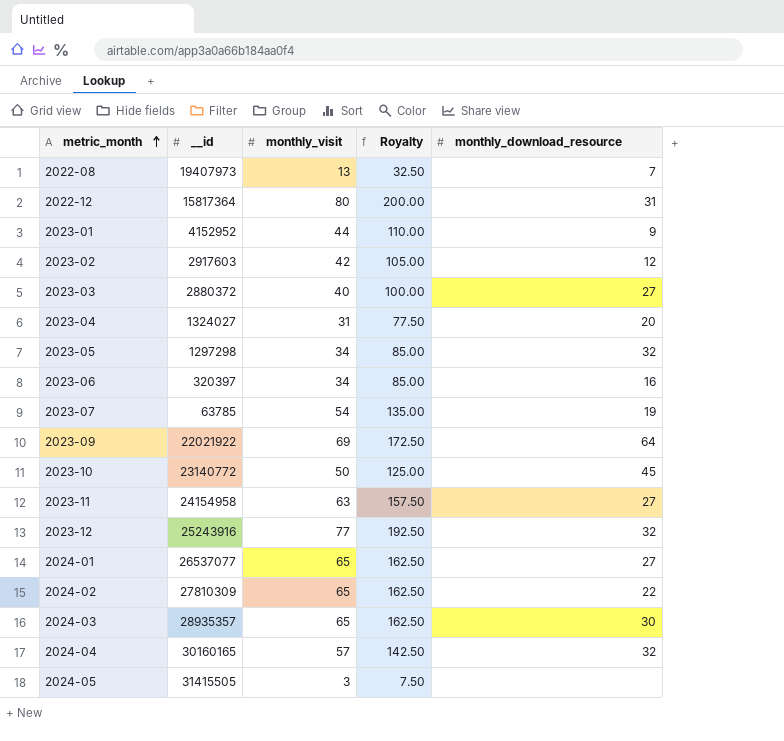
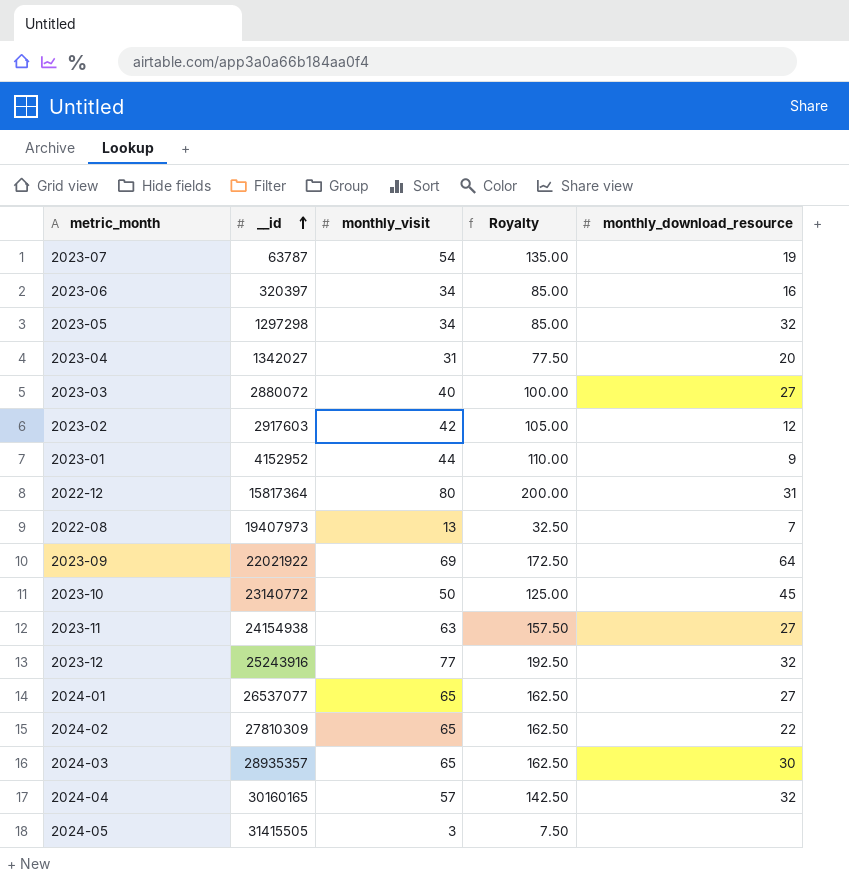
row order: metric_month ascending -> __id ascending
2023-07 | __id: 63785 -> 63787
2023-04 | __id: 1324027 -> 1342027
2023-03 | __id: 2880372 -> 2880072
2023-11 | __id: 24154958 -> 24154938

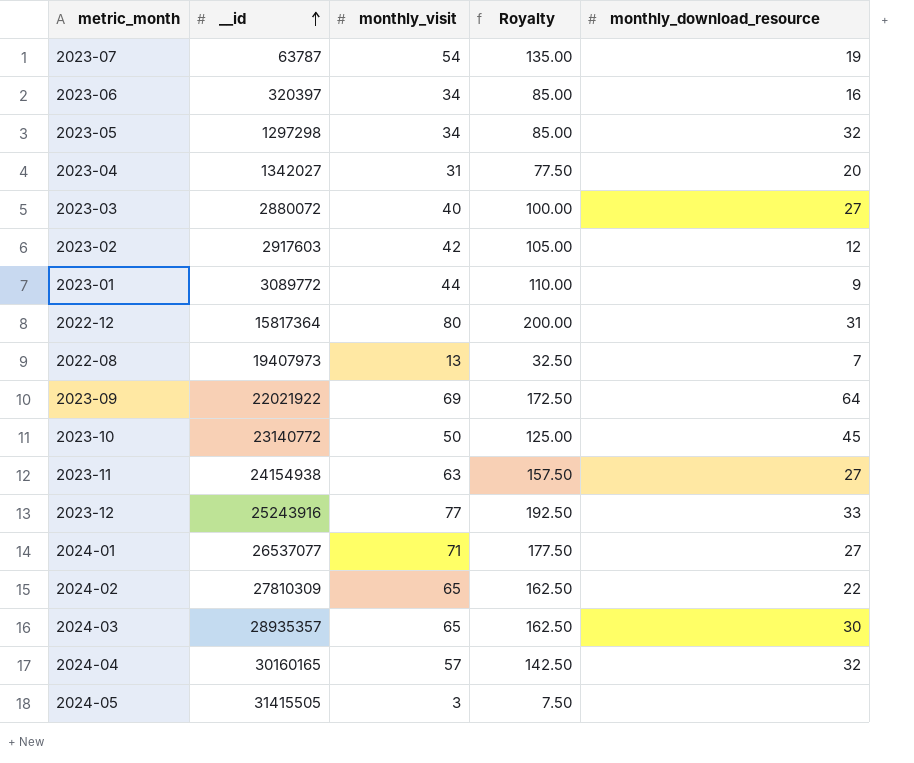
2023-01 | __id: 4152952 -> 3089772
2023-12 | monthly_download_resource: 32 -> 33
2024-01 | monthly_visit: 65 -> 71
2024-01 | Royalty: 162.50 -> 177.50

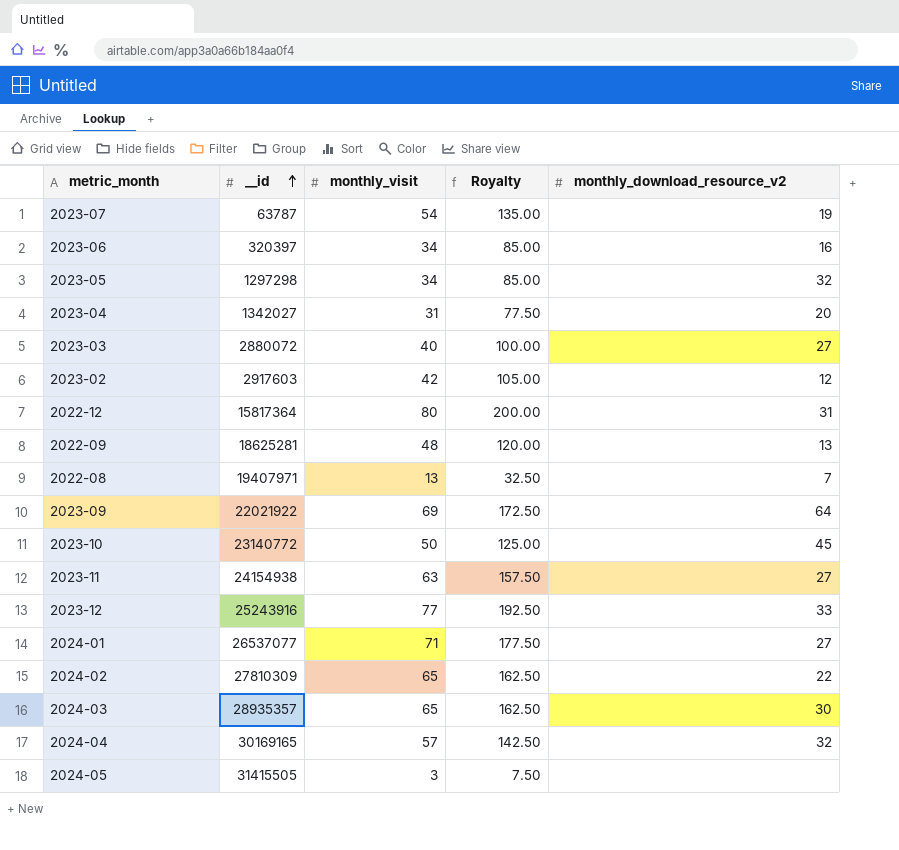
column name: monthly_download_resource -> monthly_download_resource_v2
row 2023-01: 3089772 | 44 | 110.00 | 9 -> none
row 2022-09: none -> 18625281 | 48 | 120.00 | 13
2022-08 | __id: 19407973 -> 19407971
2024-04 | __id: 30160165 -> 30169165

